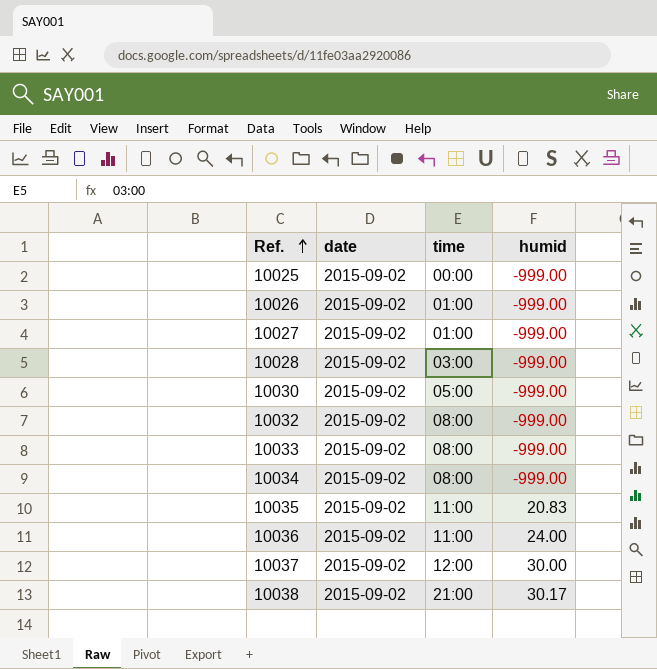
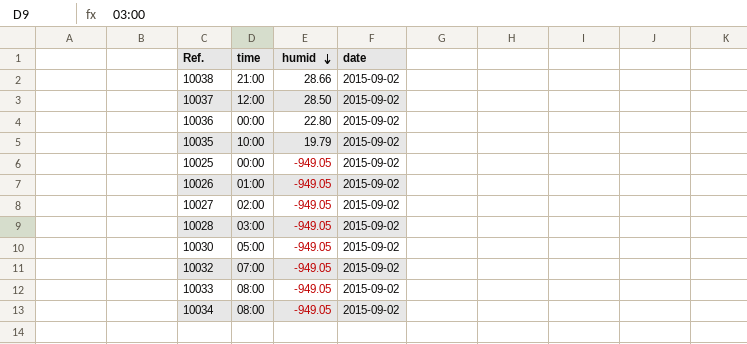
row order: Ref. ascending -> humid descending
column date | position: 2 -> 4
10038 | humid: 30.17 -> 28.66
10037 | humid: 30.00 -> 28.50
10036 | time: 11:00 -> 00:00
10036 | humid: 24.00 -> 22.80
10035 | time: 11:00 -> 10:00
10035 | humid: 20.83 -> 19.79
10025 | humid: -999.00 -> -949.05
10026 | humid: -999.00 -> -949.05
10027 | time: 01:00 -> 02:00
10027 | humid: -999.00 -> -949.05
10028 | humid: -999.00 -> -949.05
10030 | humid: -999.00 -> -949.05
10032 | time: 08:00 -> 07:00
10032 | humid: -999.00 -> -949.05
10033 | humid: -999.00 -> -949.05
10034 | humid: -999.00 -> -949.05

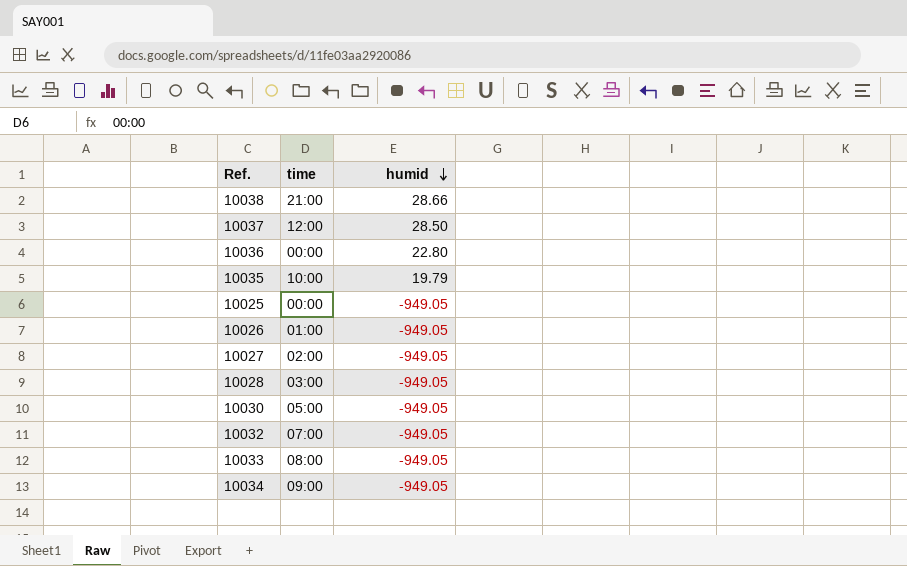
column date | position: 4 -> none
10034 | time: 08:00 -> 09:00

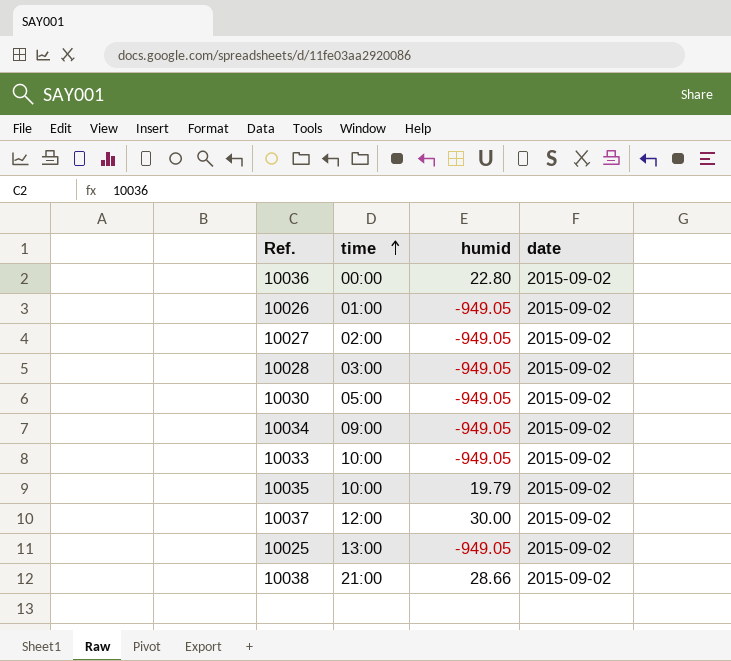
row order: humid descending -> time ascending
column date | position: none -> 4
row 10032: 07:00 | -949.05 -> none
10033 | time: 08:00 -> 10:00
10037 | humid: 28.50 -> 30.00
10025 | time: 00:00 -> 13:00

